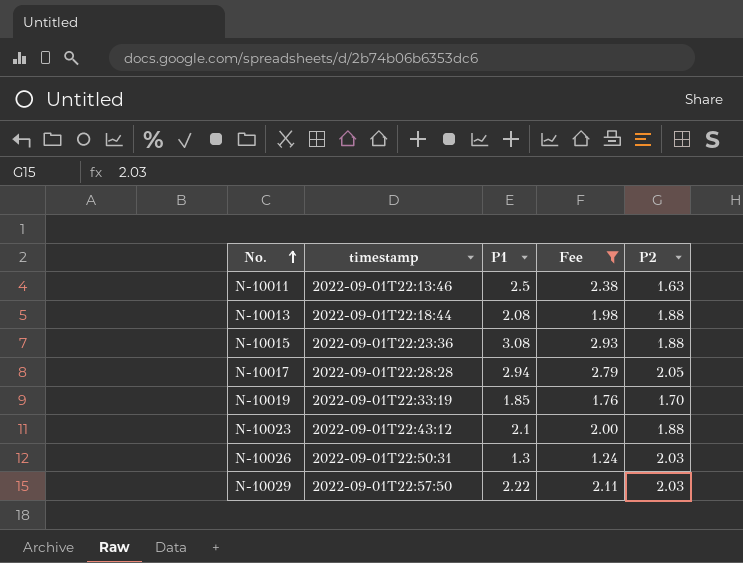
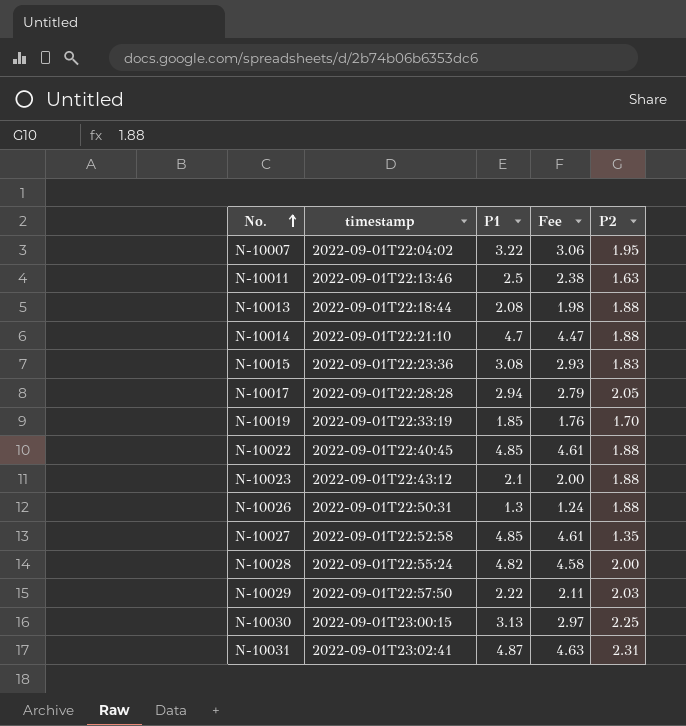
filter: Fee <= 2.93 -> none
N-10015 | P2: 1.88 -> 1.83
N-10026 | P2: 2.03 -> 1.88

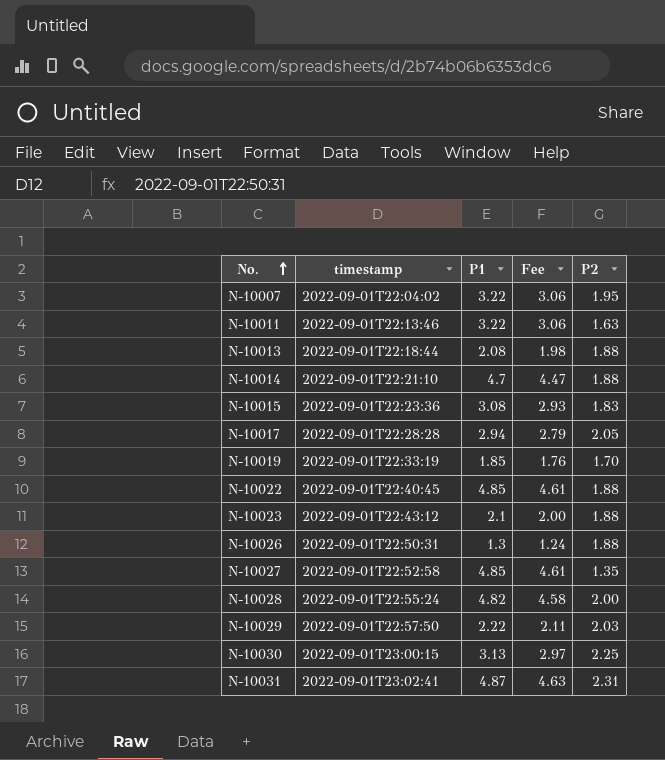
N-10011 | P1: 2.5 -> 3.22
N-10011 | Fee: 2.38 -> 3.06

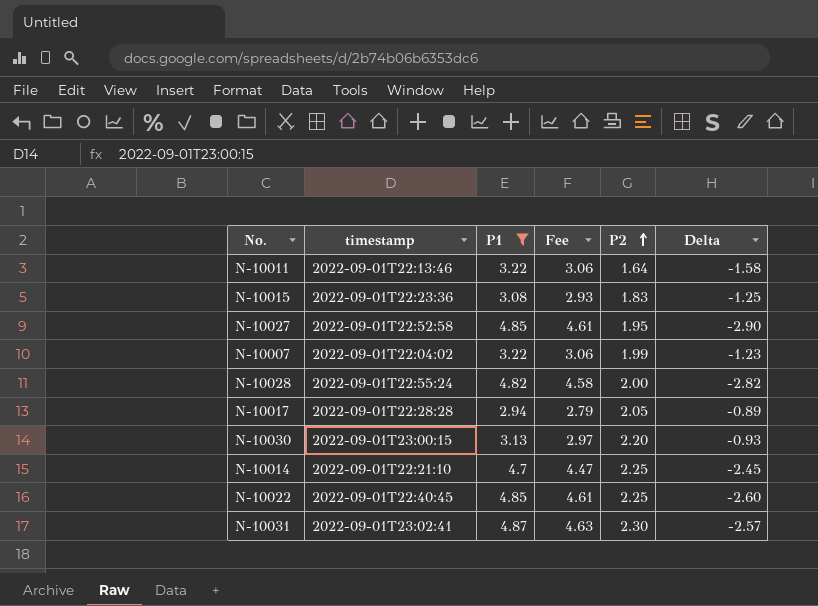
filter: none -> P1 >= 2.94
row order: No. ascending -> P2 ascending
column Delta | formula: none -> [P2] - [P1]
N-10011 | P2: 1.63 -> 1.64
N-10027 | P2: 1.35 -> 1.95
N-10007 | P2: 1.95 -> 1.99
N-10030 | P2: 2.25 -> 2.20
N-10014 | P2: 1.88 -> 2.25
N-10022 | P2: 1.88 -> 2.25
N-10031 | P2: 2.31 -> 2.30

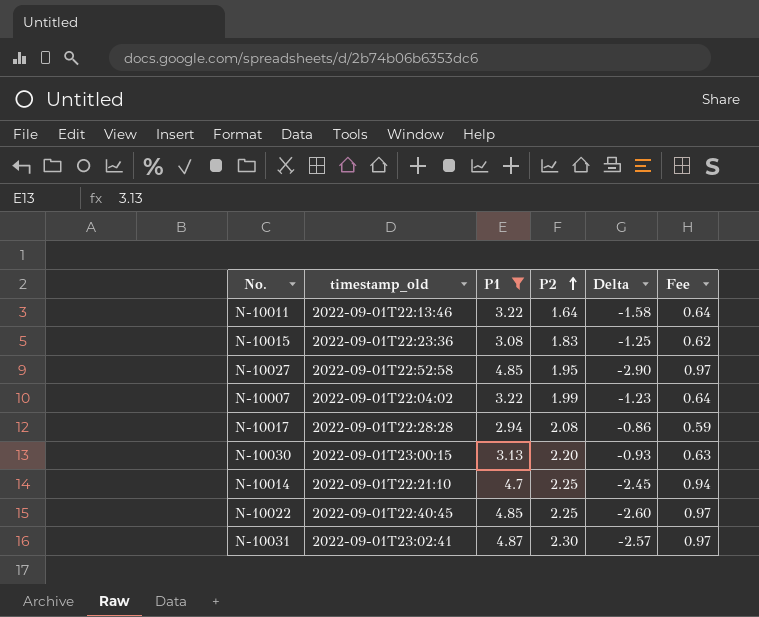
column name: timestamp -> timestamp_old
column Fee | formula: [P1] * 0.95 -> [P1] * 0.2
column Fee | position: 4 -> 6
row N-10028: 2022-09-01T22:55:24 | 4.82 | 4.58 | 2.00 | -2.82 -> none
N-10017 | P2: 2.05 -> 2.08
N-10017 | Delta: -0.89 -> -0.86

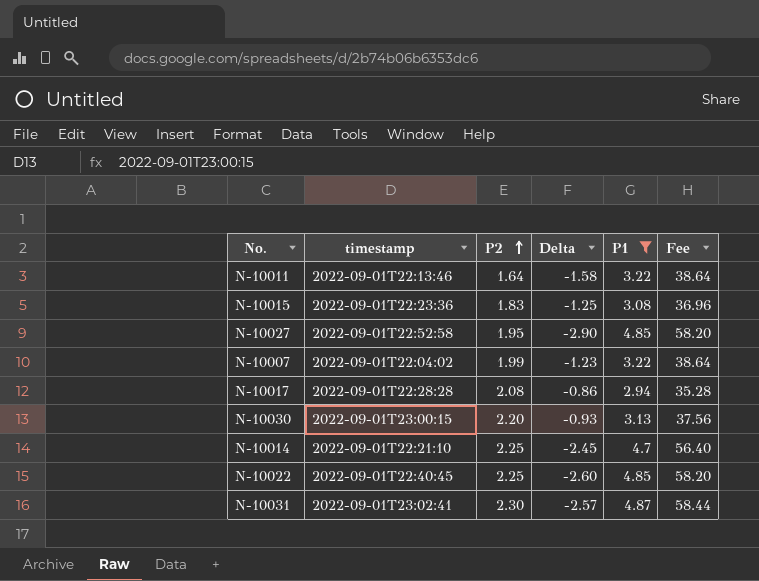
column name: timestamp_old -> timestamp
column P1 | position: 3 -> 5
column Fee | formula: [P1] * 0.2 -> [P1] * 12

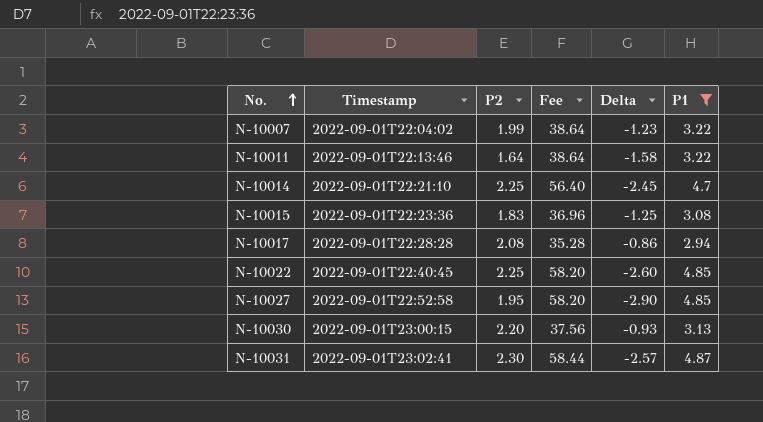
row order: P2 ascending -> No. ascending
column name: timestamp -> Timestamp
column Fee | position: 6 -> 4

